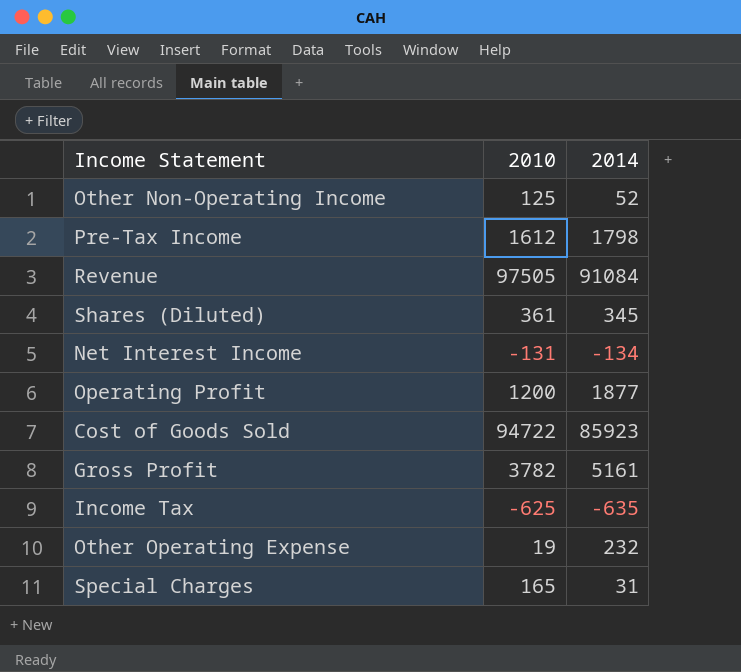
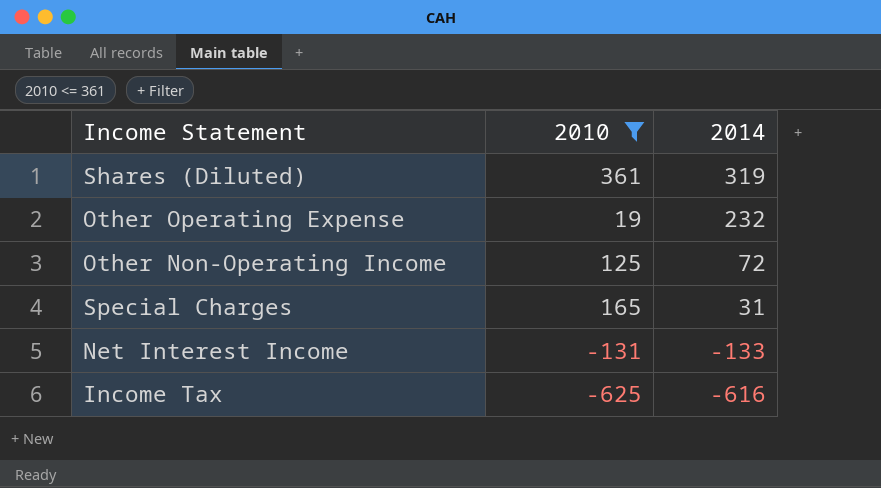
filter: none -> 2010 <= 361
row order: none -> 2014 descending
Shares (Diluted) | 2014: 345 -> 319
Other Non-Operating Income | 2014: 52 -> 72
Net Interest Income | 2014: -134 -> -133
Income Tax | 2014: -635 -> -616

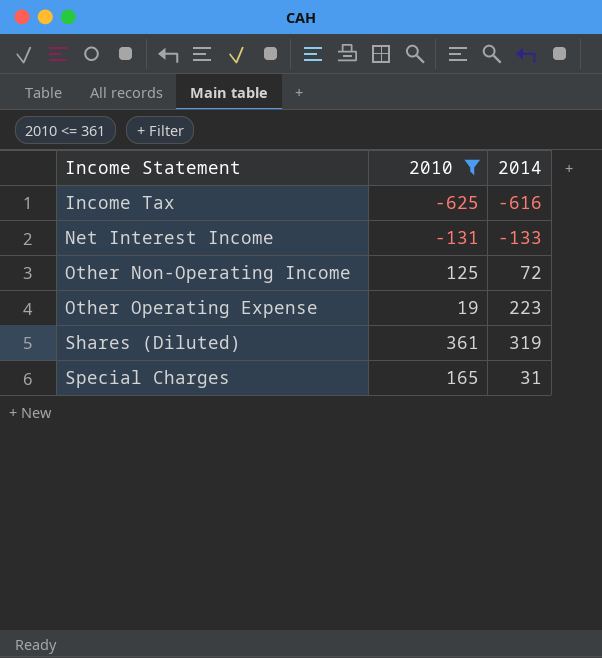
row order: 2014 descending -> Income Statement ascending
Other Operating Expense | 2014: 232 -> 223

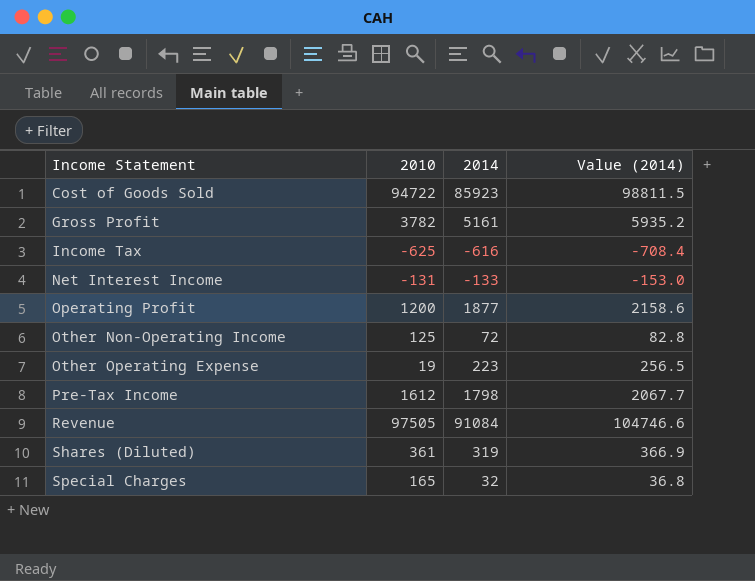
filter: 2010 <= 361 -> none
column Value (2014) | formula: none -> [2014] * 1.15
Special Charges | 2014: 31 -> 32

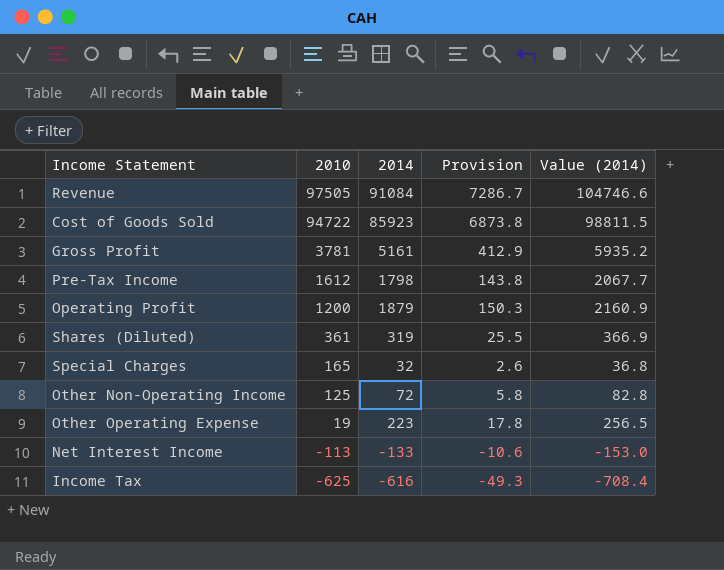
row order: Income Statement ascending -> 2010 descending
column Provision | formula: none -> [2014] * 0.08
Gross Profit | 2010: 3782 -> 3781
Operating Profit | 2014: 1877 -> 1879
Operating Profit | Value (2014): 2158.6 -> 2160.9
Net Interest Income | 2010: -131 -> -113

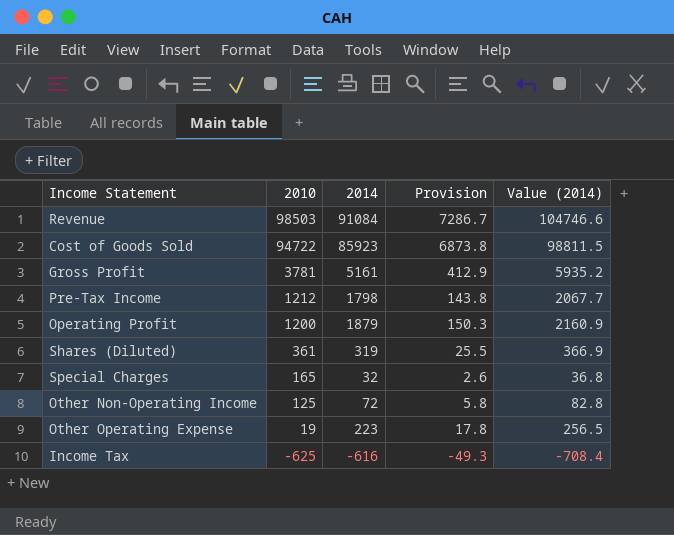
row Net Interest Income: -113 | -133 | -10.6 | -153.0 -> none
Revenue | 2010: 97505 -> 98503
Pre-Tax Income | 2010: 1612 -> 1212

